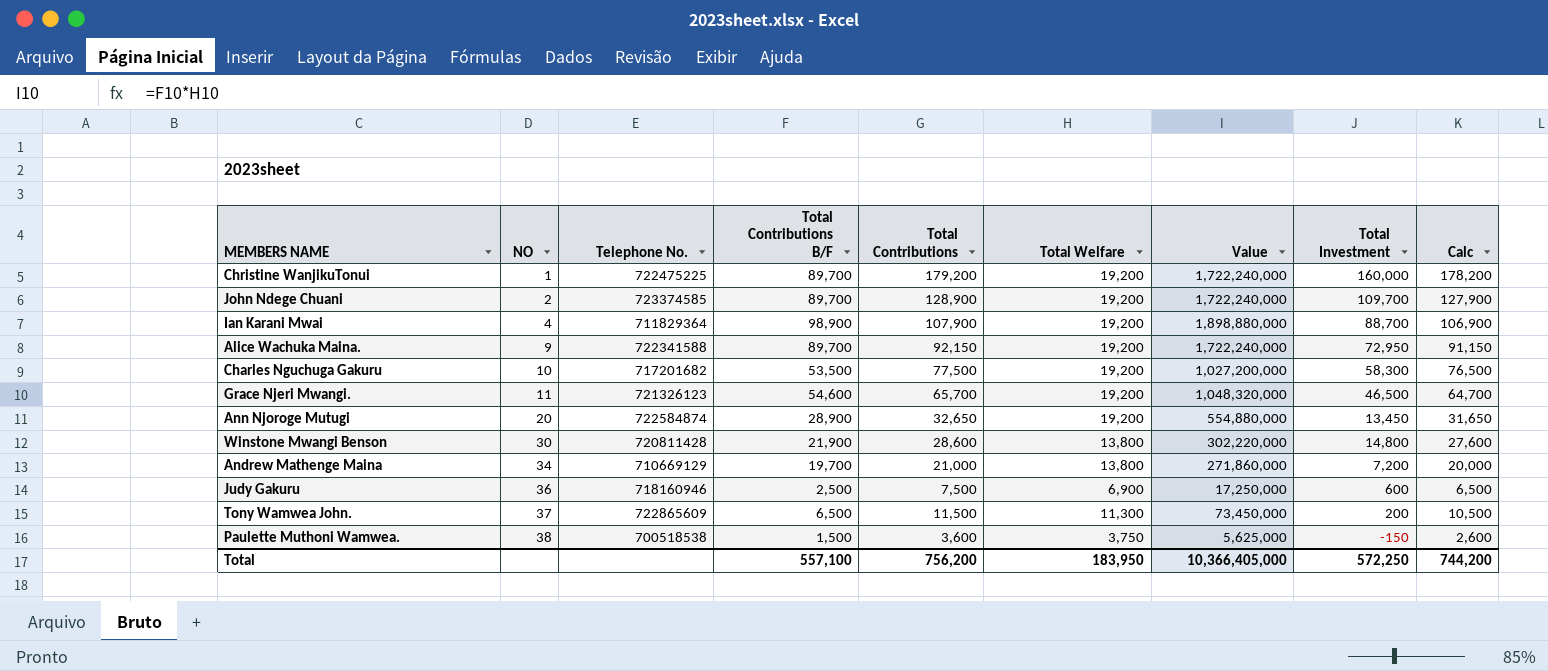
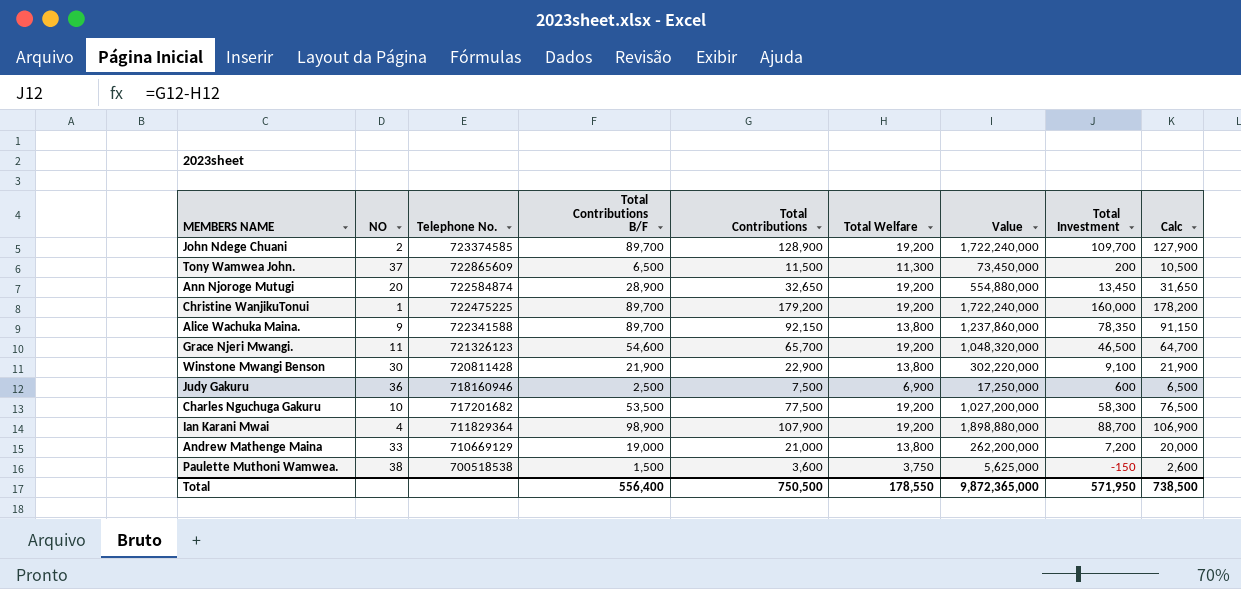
row order: NO ascending -> Telephone No. descending
Alice Wachuka Maina. | Total Welfare: 19,200 -> 13,800
Alice Wachuka Maina. | Value: 1,722,240,000 -> 1,237,860,000
Alice Wachuka Maina. | Total Investment: 72,950 -> 78,350
Winstone Mwangi Benson | Total Contributions: 28,600 -> 22,900
Winstone Mwangi Benson | Total Investment: 14,800 -> 9,100
Winstone Mwangi Benson | Calc: 27,600 -> 21,900
Andrew Mathenge Maina | NO: 34 -> 33
Andrew Mathenge Maina | Total Contributions B/F: 19,700 -> 19,000
Andrew Mathenge Maina | Value: 271,860,000 -> 262,200,000
Total | Total Contributions B/F: 557,100 -> 556,400
Total | Total Contributions: 756,200 -> 750,500
Total | Total Welfare: 183,950 -> 178,550
Total | Value: 10,366,405,000 -> 9,872,365,000
Total | Total Investment: 572,250 -> 571,950
Total | Calc: 744,200 -> 738,500

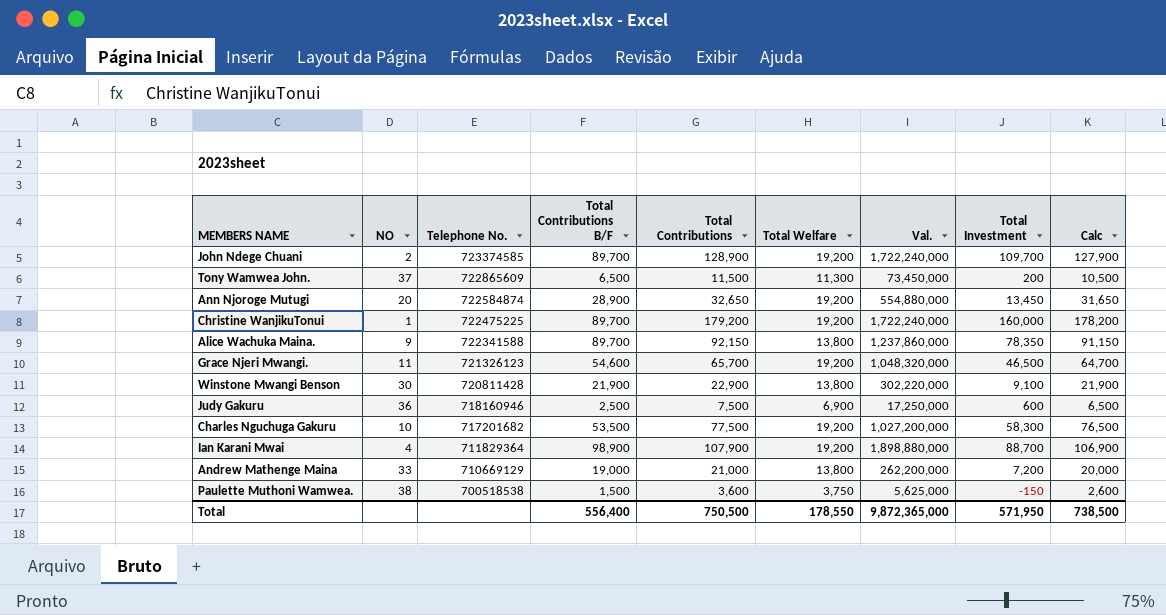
column name: Value -> Val.

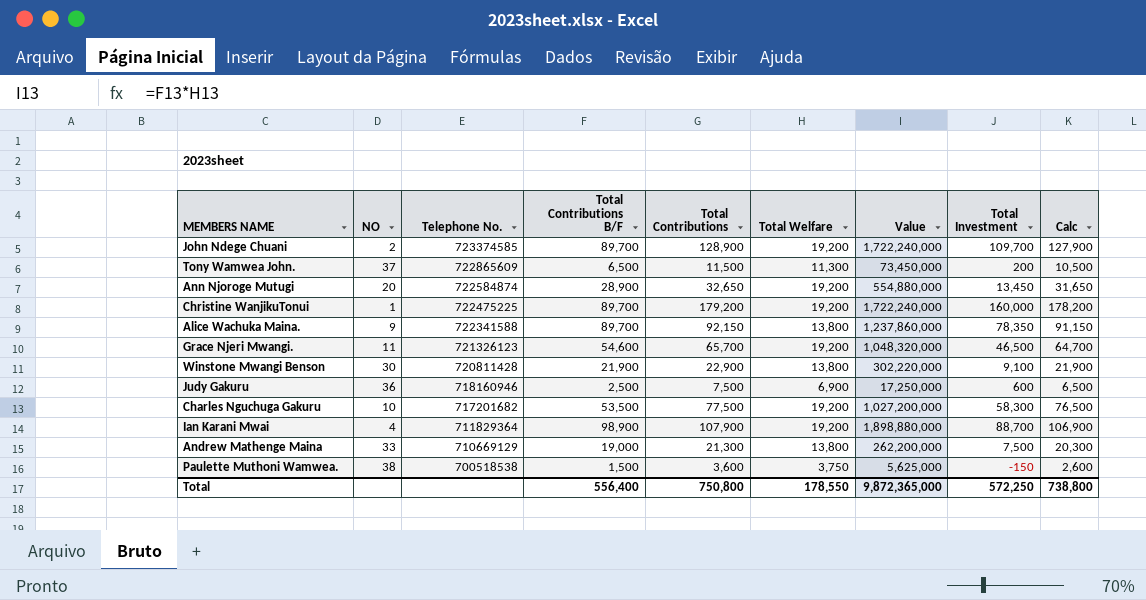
column name: Val. -> Value
Andrew Mathenge Maina | Total Contributions: 21,000 -> 21,300
Andrew Mathenge Maina | Total Investment: 7,200 -> 7,500
Andrew Mathenge Maina | Calc: 20,000 -> 20,300
Total | Total Contributions: 750,500 -> 750,800
Total | Total Investment: 571,950 -> 572,250
Total | Calc: 738,500 -> 738,800

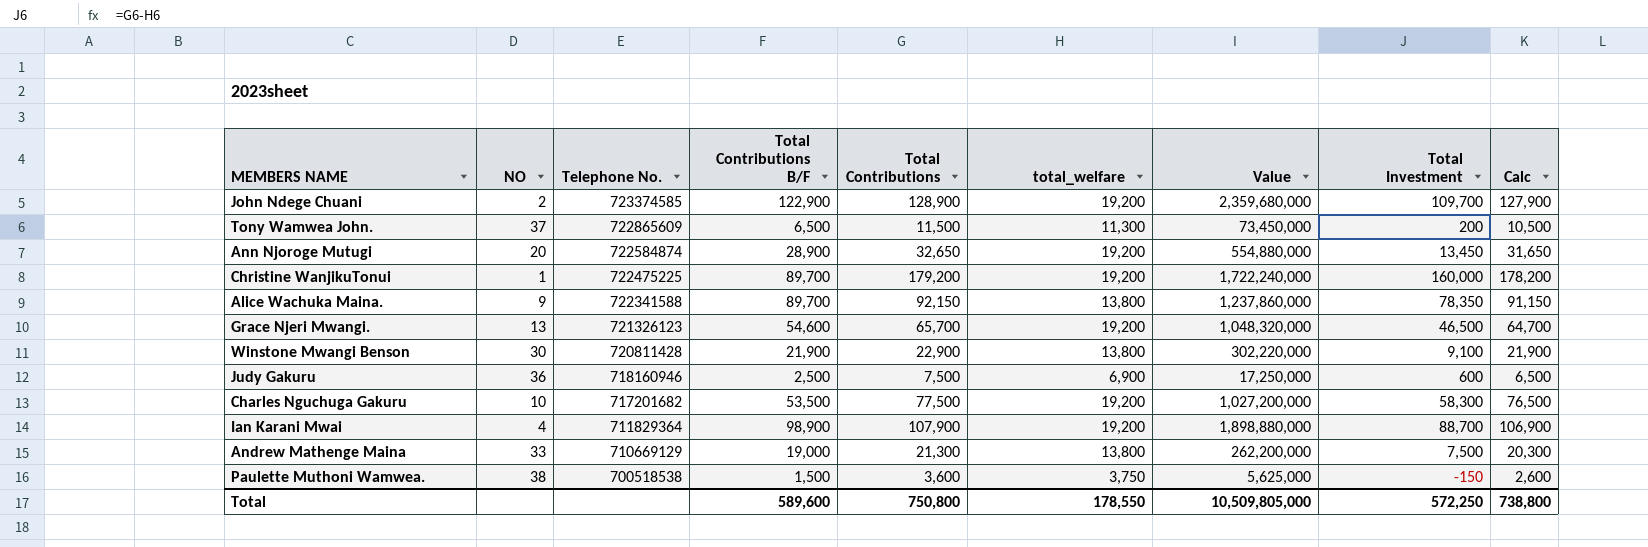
column name: Total Welfare -> total_welfare
John Ndege Chuani | Total Contributions B/F: 89,700 -> 122,900
John Ndege Chuani | Value: 1,722,240,000 -> 2,359,680,000
Grace Njeri Mwangi. | NO: 11 -> 13
Total | Total Contributions B/F: 556,400 -> 589,600
Total | Value: 9,872,365,000 -> 10,509,805,000

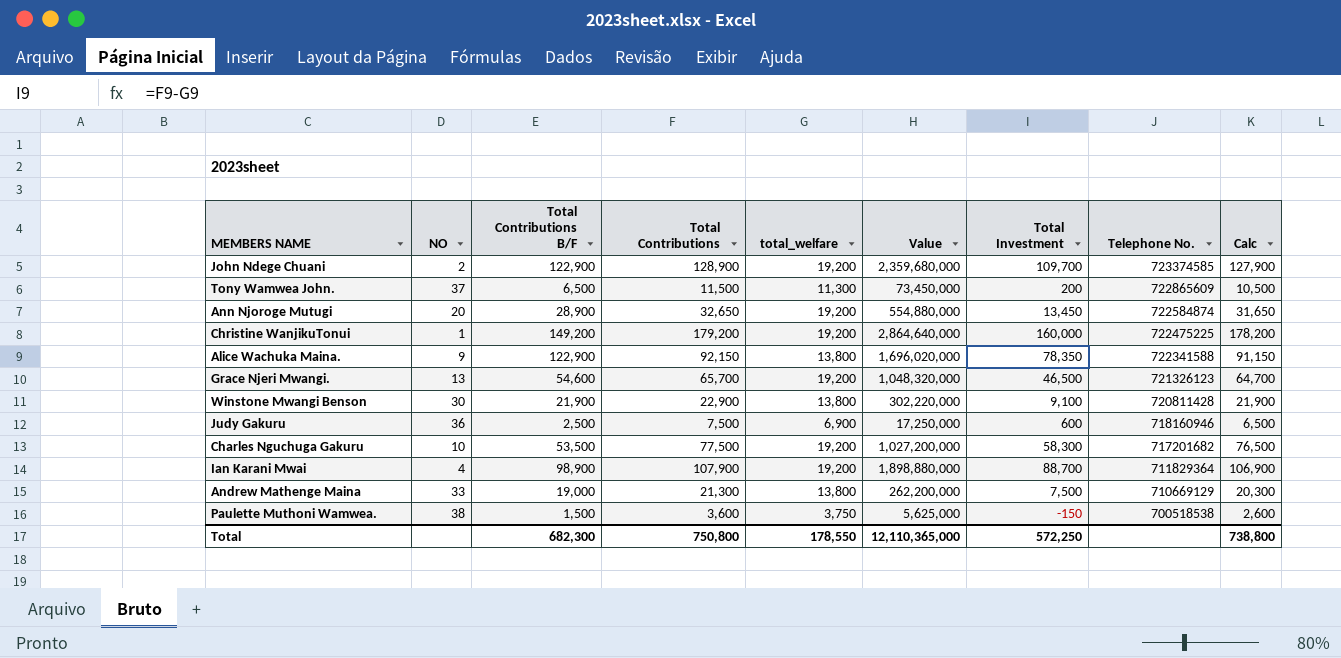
column Telephone No. | position: 3 -> 8
Christine WanjikuTonui | Total Contributions B/F: 89,700 -> 149,200
Christine WanjikuTonui | Value: 1,722,240,000 -> 2,864,640,000
Alice Wachuka Maina. | Total Contributions B/F: 89,700 -> 122,900
Alice Wachuka Maina. | Value: 1,237,860,000 -> 1,696,020,000
Total | Total Contributions B/F: 589,600 -> 682,300
Total | Value: 10,509,805,000 -> 12,110,365,000

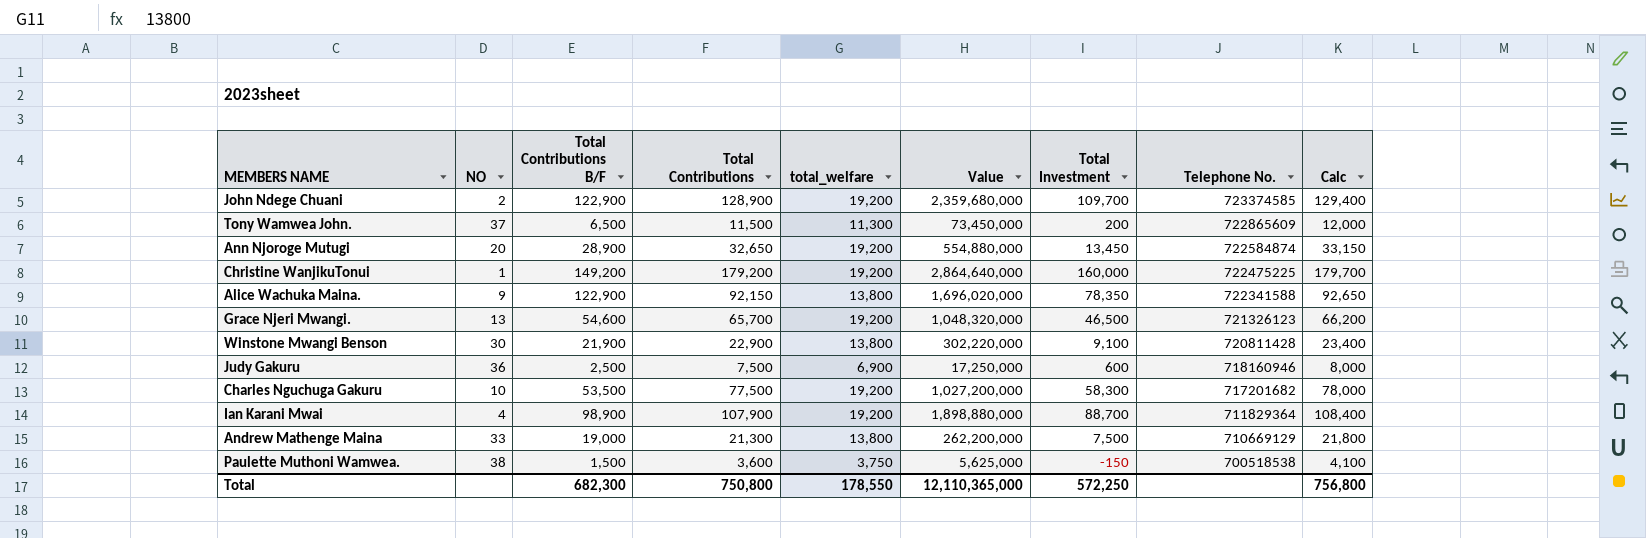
column Calc | formula: [Total Contributions] - 1000 -> [Total Contributions] + 500
Total | Calc: 738,800 -> 756,800

